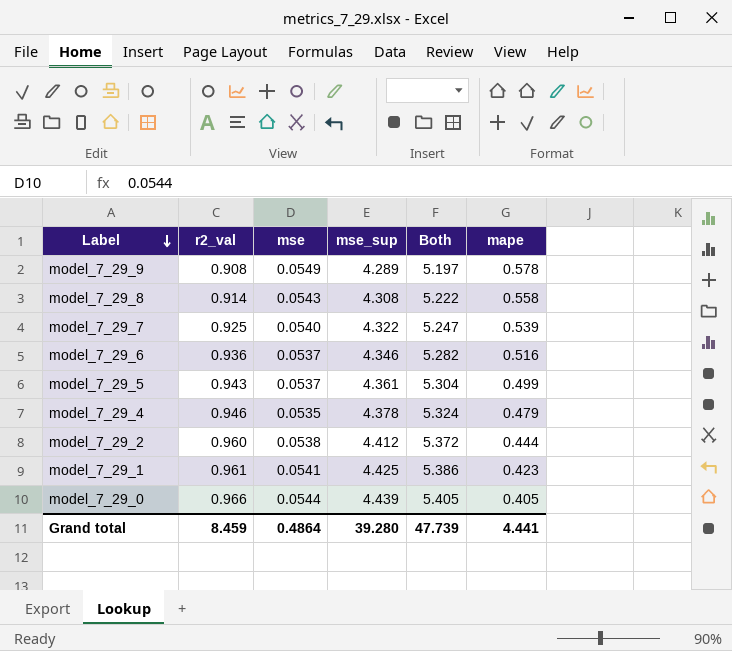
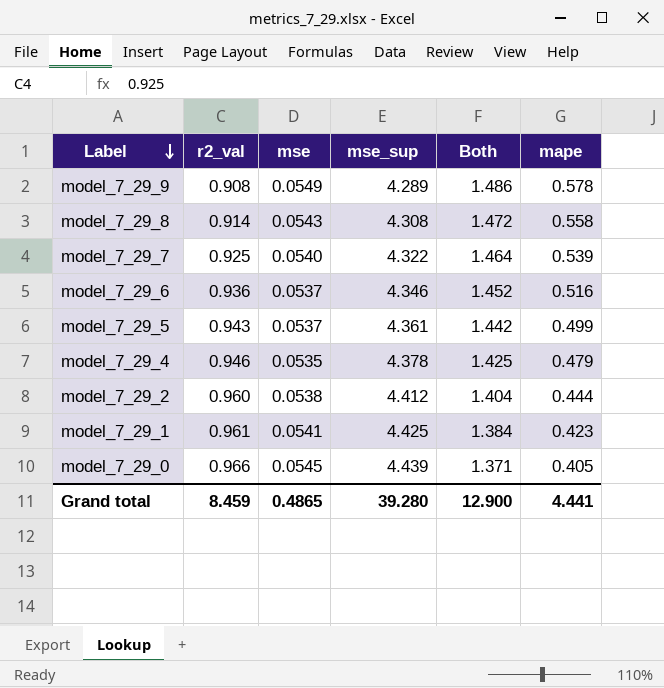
column Both | formula: [r2_val] + [mse_sup] -> [r2_val] + [mape]
model_7_29_0 | mse: 0.0544 -> 0.0545
Grand total | mse: 0.4864 -> 0.4865
Grand total | Both: 47.739 -> 12.900

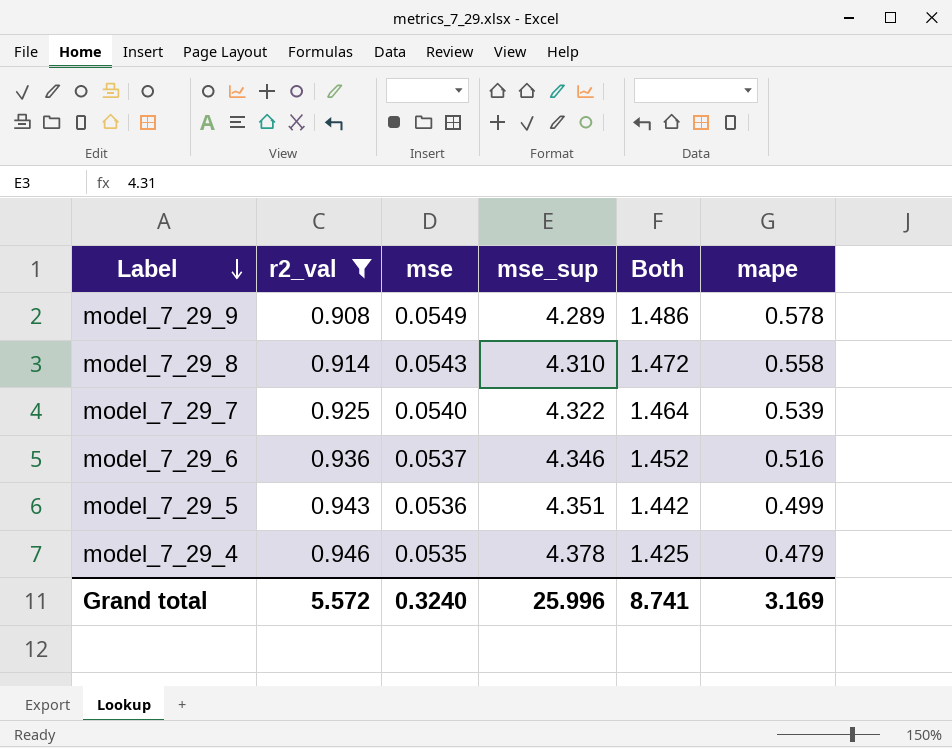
filter: none -> r2_val <= 0.946
model_7_29_8 | mse_sup: 4.308 -> 4.310
model_7_29_5 | mse: 0.0537 -> 0.0536
model_7_29_5 | mse_sup: 4.361 -> 4.351
Grand total | r2_val: 8.459 -> 5.572
Grand total | mse: 0.4865 -> 0.3240
Grand total | mse_sup: 39.280 -> 25.996
Grand total | Both: 12.900 -> 8.741
Grand total | mape: 4.441 -> 3.169

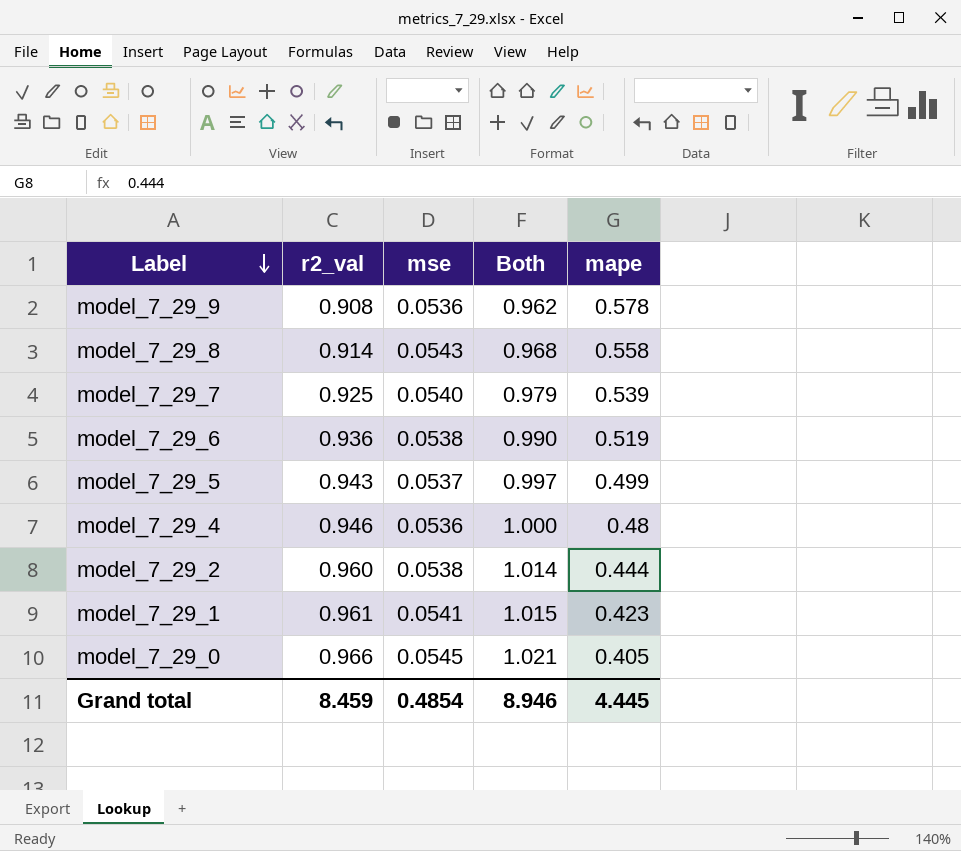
filter: r2_val <= 0.946 -> none
column mse_sup | position: 4 -> none
column Both | formula: [r2_val] + [mape] -> [r2_val] + [mse]
model_7_29_9 | mse: 0.0549 -> 0.0536
model_7_29_6 | mse: 0.0537 -> 0.0538
model_7_29_6 | mape: 0.516 -> 0.519
model_7_29_5 | mse: 0.0536 -> 0.0537
model_7_29_4 | mse: 0.0535 -> 0.0536
model_7_29_4 | mape: 0.479 -> 0.48
Grand total | r2_val: 5.572 -> 8.459
Grand total | mse: 0.3240 -> 0.4854
Grand total | Both: 8.741 -> 8.946
Grand total | mape: 3.169 -> 4.445

